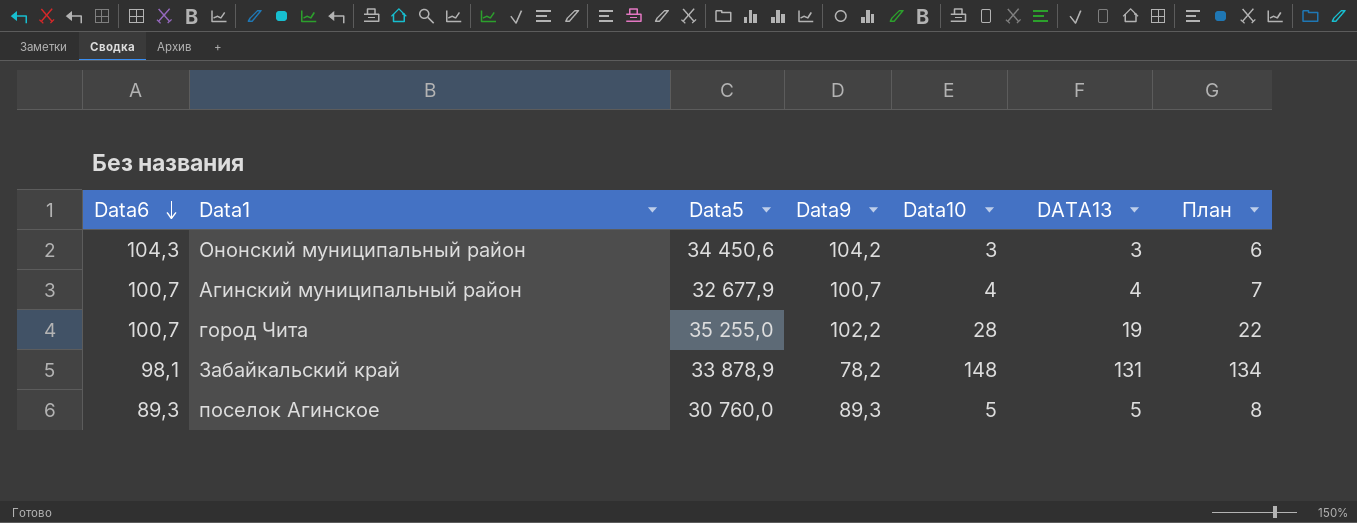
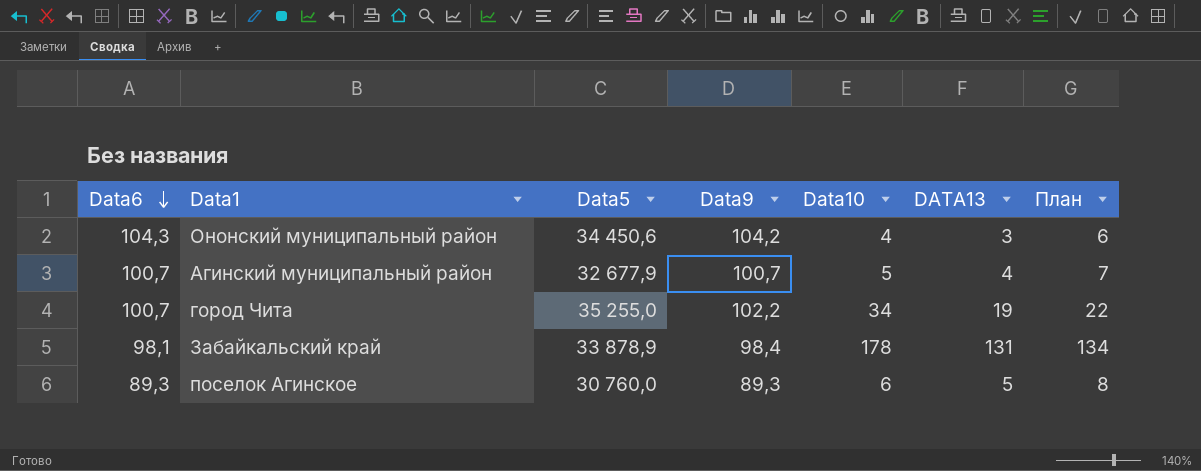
Ононский муниципальный район | Data10: 3 -> 4
Агинский муниципальный район | Data10: 4 -> 5
город Чита | Data10: 28 -> 34
Забайкальский край | Data9: 78,2 -> 98,4
Забайкальский край | Data10: 148 -> 178
поселок Агинское | Data10: 5 -> 6

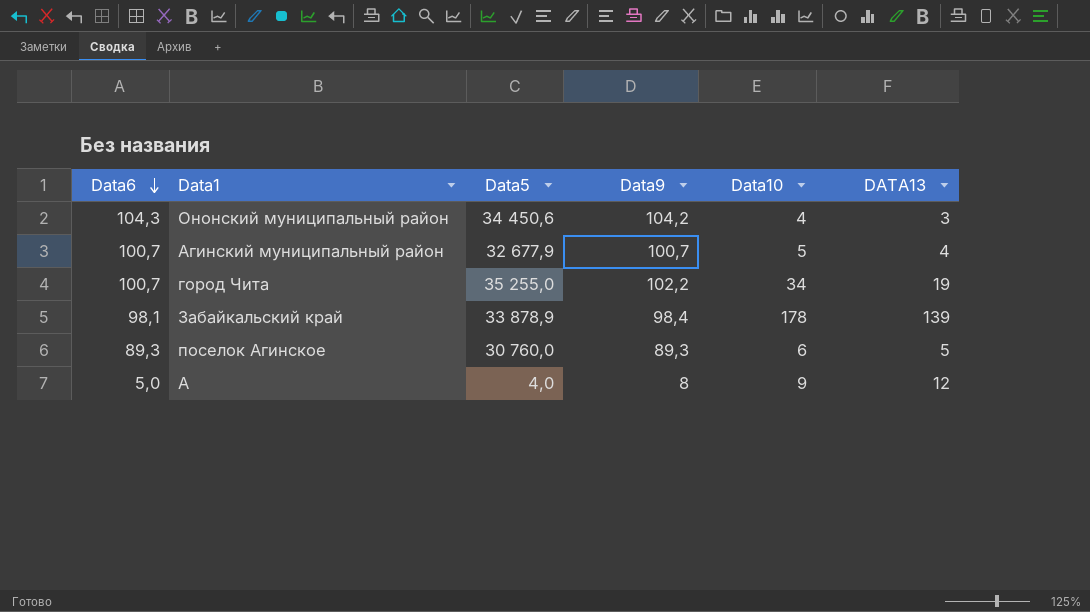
column План | formula: [DATA13] + 3 -> none
Забайкальский край | DATA13: 131 -> 139
row А: none -> 5,0 | 4,0 | 8 | 9 | 12

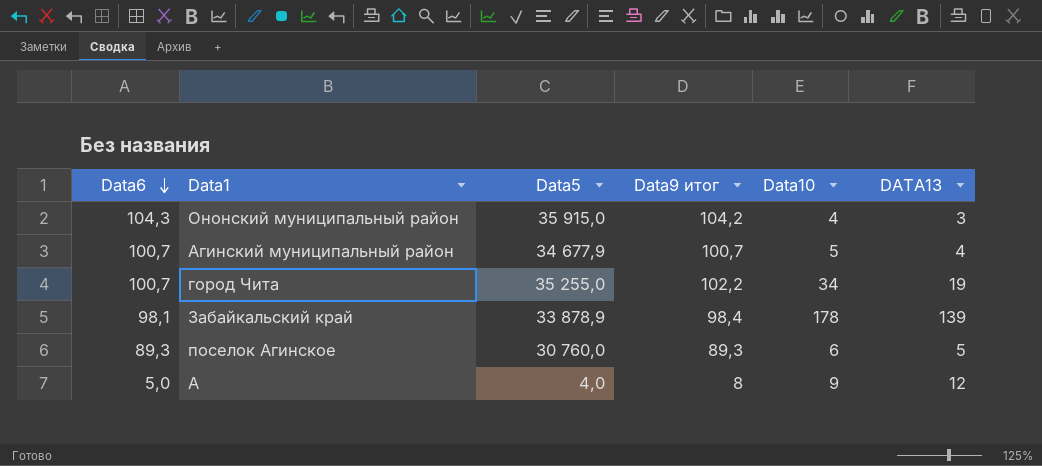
column name: Data9 -> Data9 итог
Ононский муниципальный район | Data5: 34 450,6 -> 35 915,0
Агинский муниципальный район | Data5: 32 677,9 -> 34 677,9

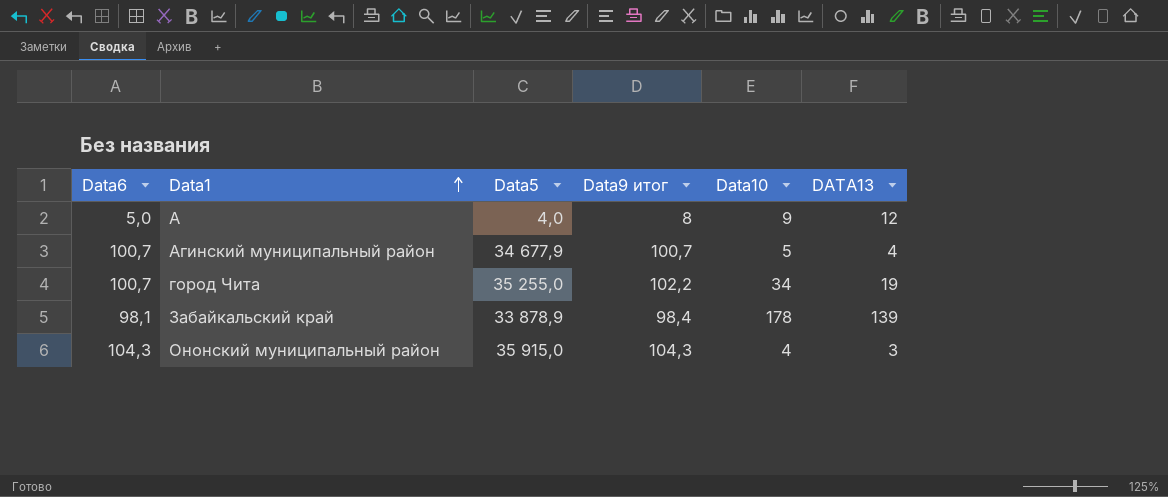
row order: Data6 descending -> Data1 ascending
row поселок Агинское: 89,3 | 30 760,0 | 89,3 | 6 | 5 -> none
Ононский муниципальный район | Data9 итог: 104,2 -> 104,3

